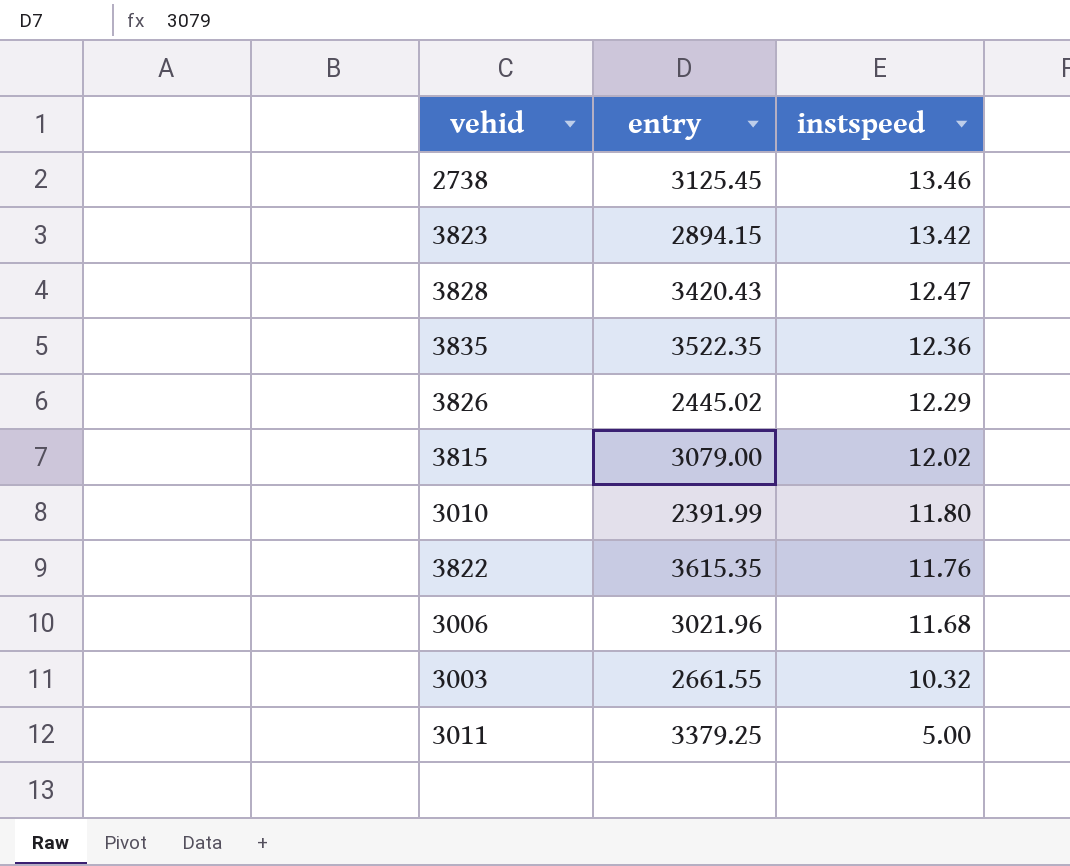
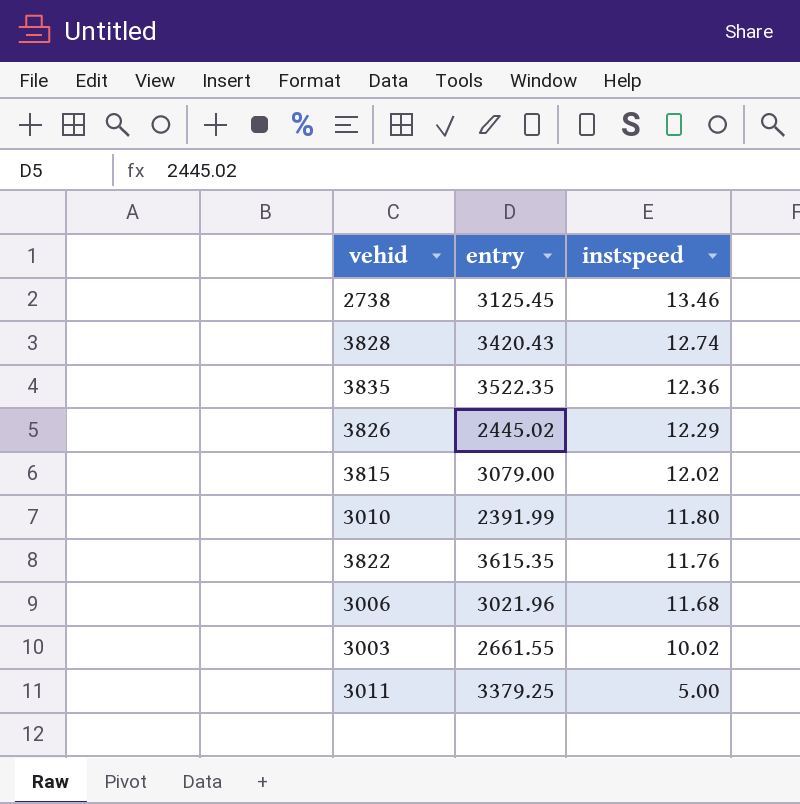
row 3823: 2894.15 | 13.42 -> none
3828 | instspeed: 12.47 -> 12.74
3003 | instspeed: 10.32 -> 10.02

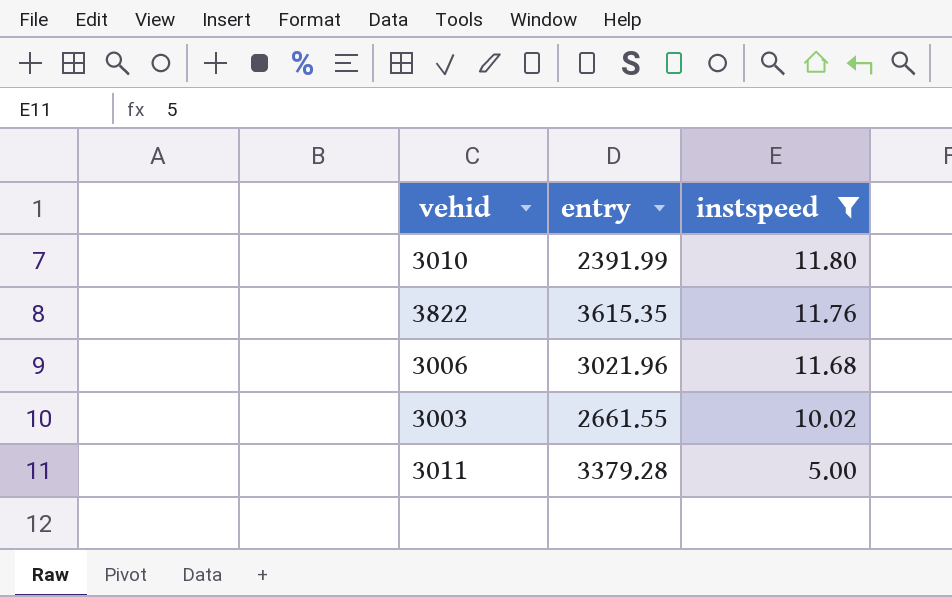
filter: none -> instspeed <= 11.80
3011 | entry: 3379.25 -> 3379.28

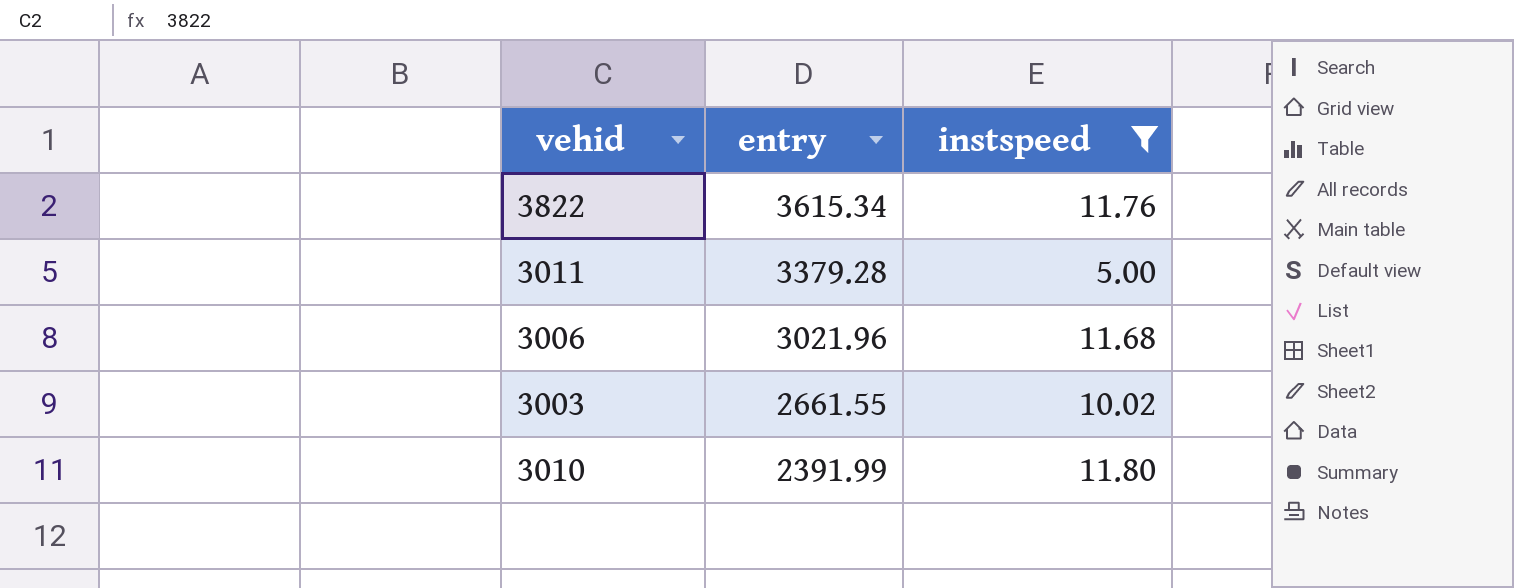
row order: instspeed descending -> entry descending
3822 | entry: 3615.35 -> 3615.34

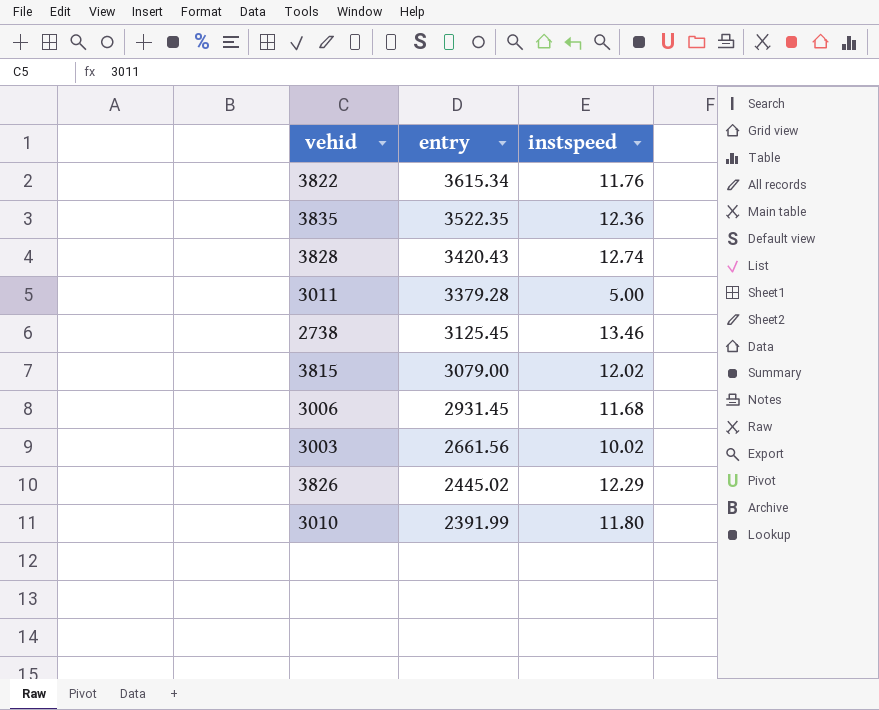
filter: instspeed <= 11.80 -> none
3006 | entry: 3021.96 -> 2931.45
3003 | entry: 2661.55 -> 2661.56

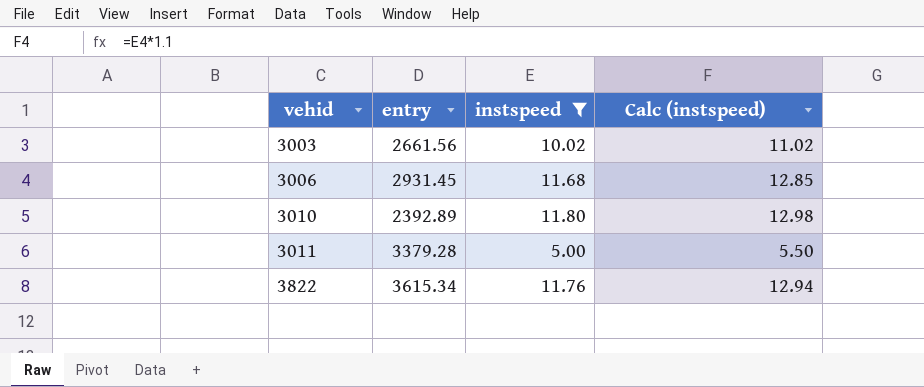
filter: none -> instspeed <= 11.80
row order: entry descending -> vehid ascending
column Calc (instspeed) | formula: none -> [instspeed] * 1.1
3010 | entry: 2391.99 -> 2392.89

